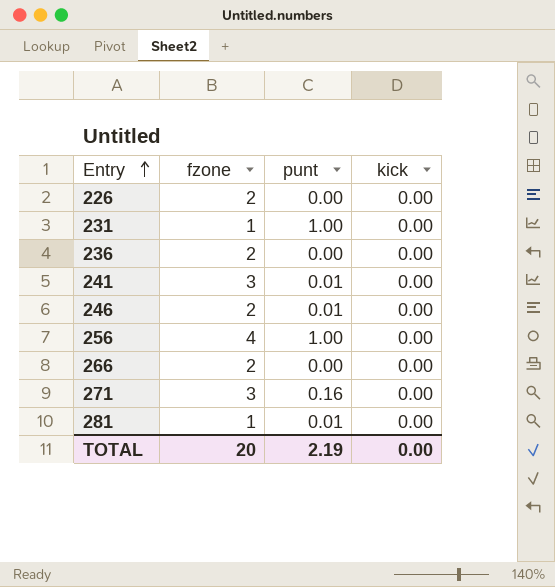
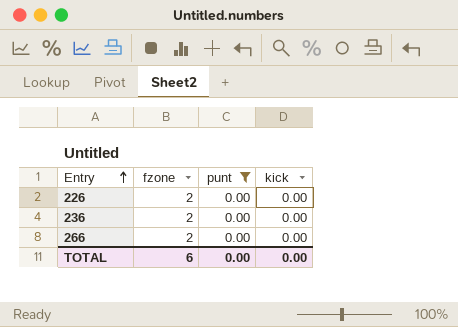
filter: none -> punt = 0.00
TOTAL | fzone: 20 -> 6
TOTAL | punt: 2.19 -> 0.00

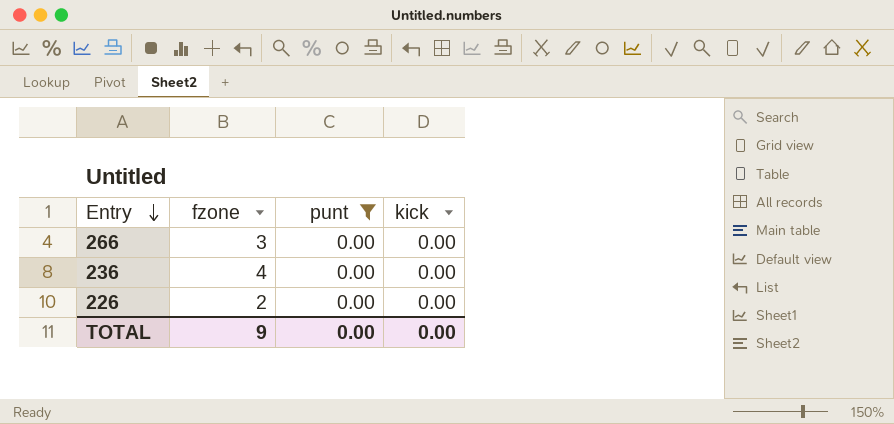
row order: Entry ascending -> Entry descending
266 | fzone: 2 -> 3
236 | fzone: 2 -> 4
TOTAL | fzone: 6 -> 9

